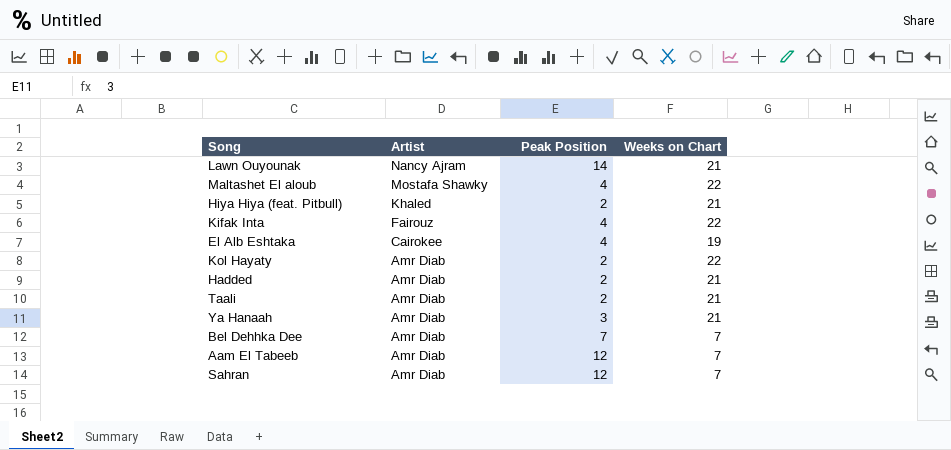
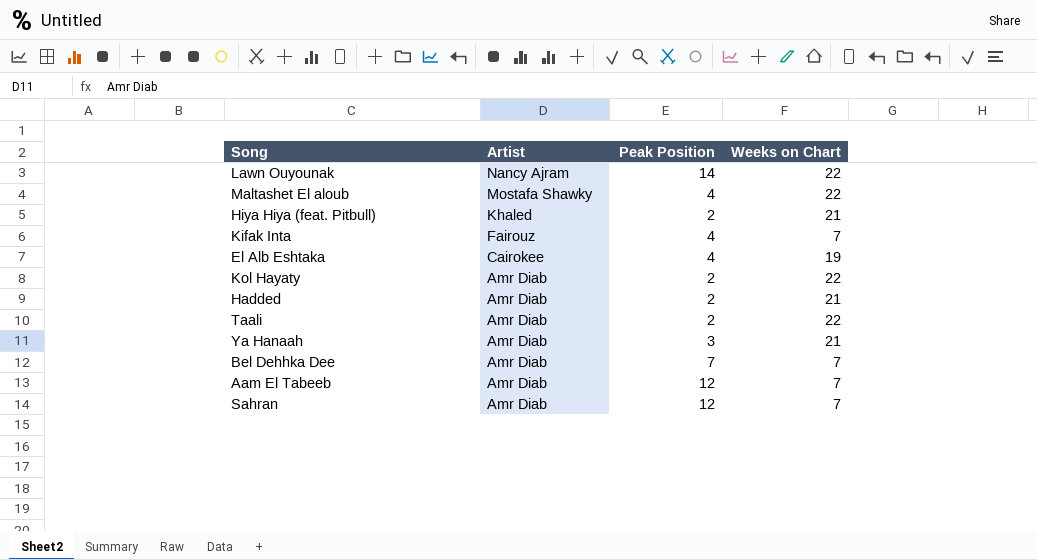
Lawn Ouyounak | Weeks on Chart: 21 -> 22
Kifak Inta | Weeks on Chart: 22 -> 7
Taali | Weeks on Chart: 21 -> 22

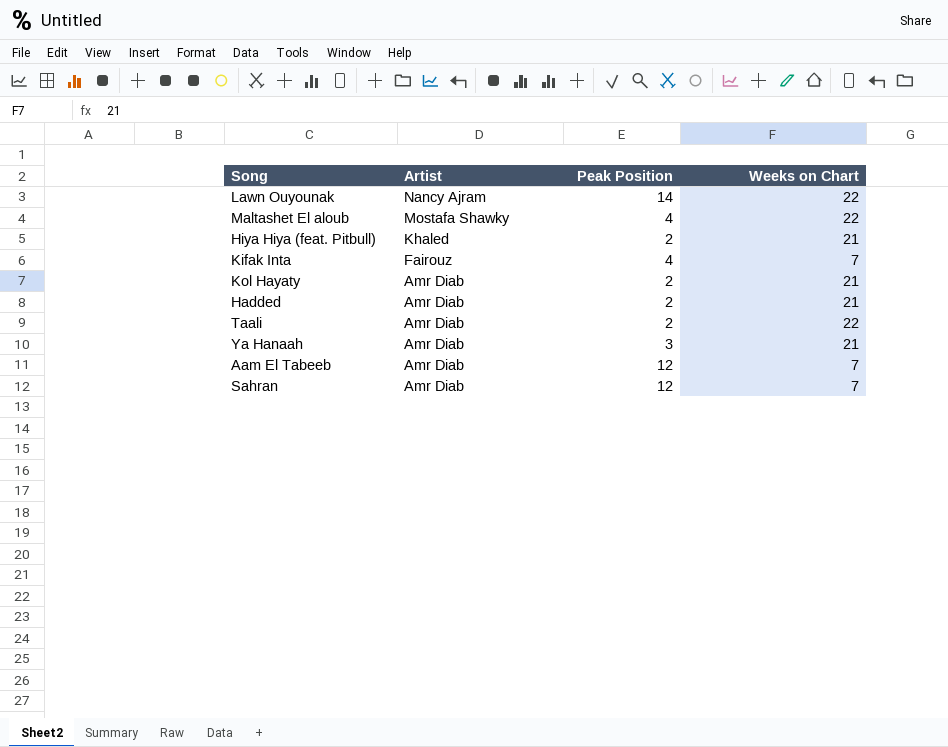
row El Alb Eshtaka: Cairokee | 4 | 19 -> none
row Bel Dehhka Dee: Amr Diab | 7 | 7 -> none
Kol Hayaty | Weeks on Chart: 22 -> 21

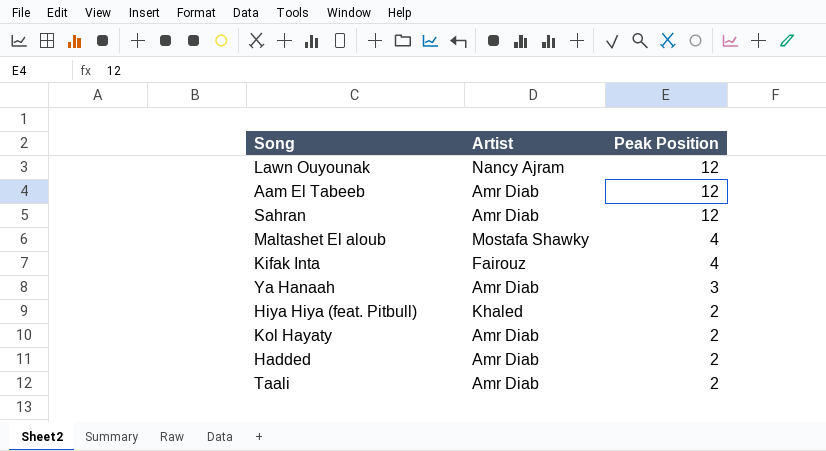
row order: Artist descending -> Peak Position descending
column Weeks on Chart | position: 4 -> none
Lawn Ouyounak | Peak Position: 14 -> 12

